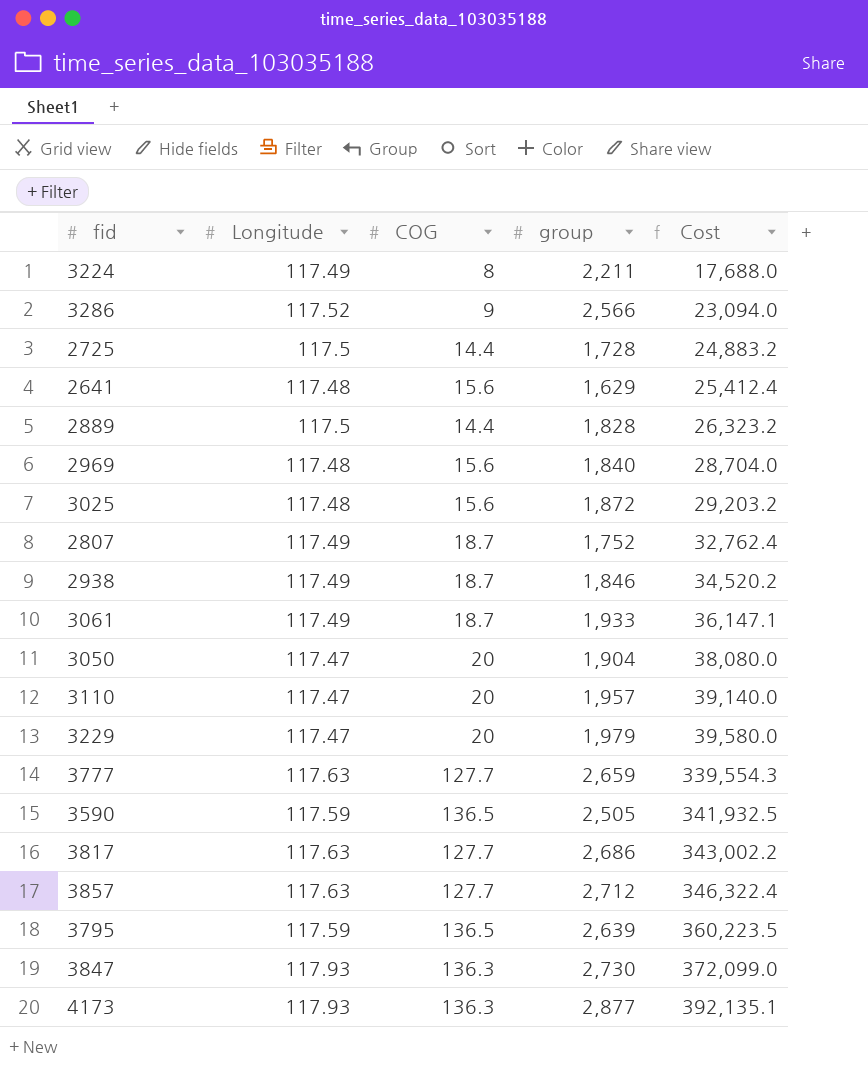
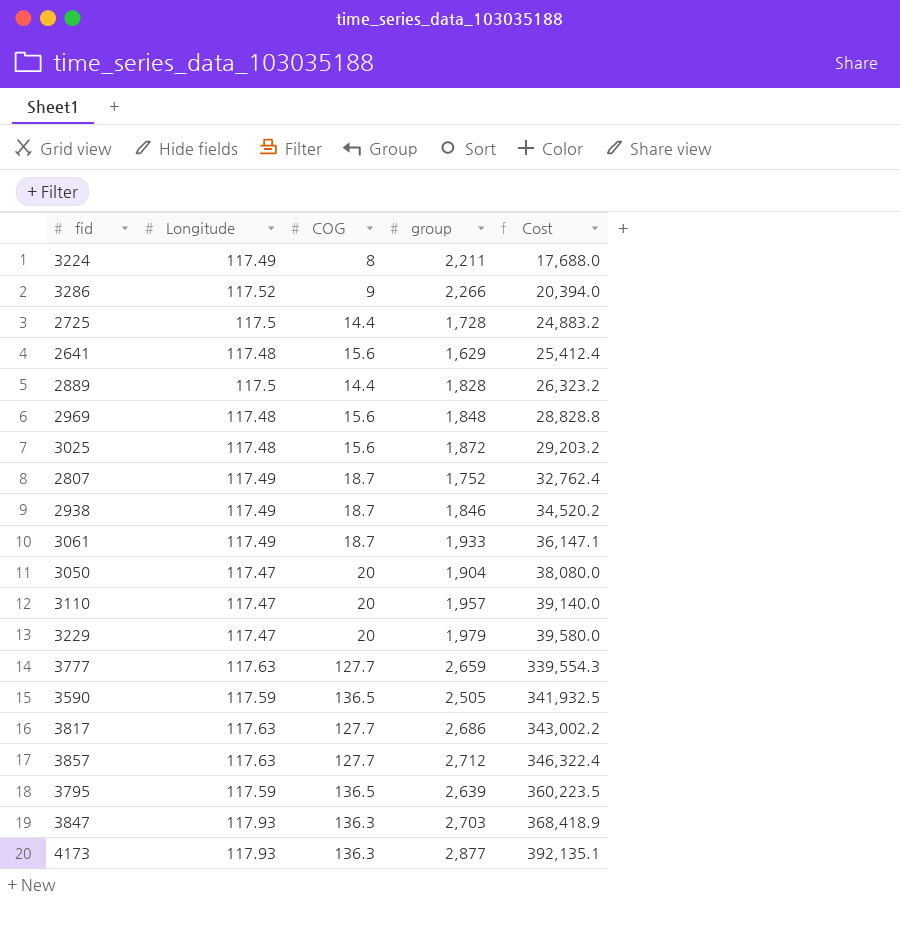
3286 | group: 2,566 -> 2,266
3286 | Cost: 23,094.0 -> 20,394.0
2969 | group: 1,840 -> 1,848
2969 | Cost: 28,704.0 -> 28,828.8
3847 | group: 2,730 -> 2,703
3847 | Cost: 372,099.0 -> 368,418.9

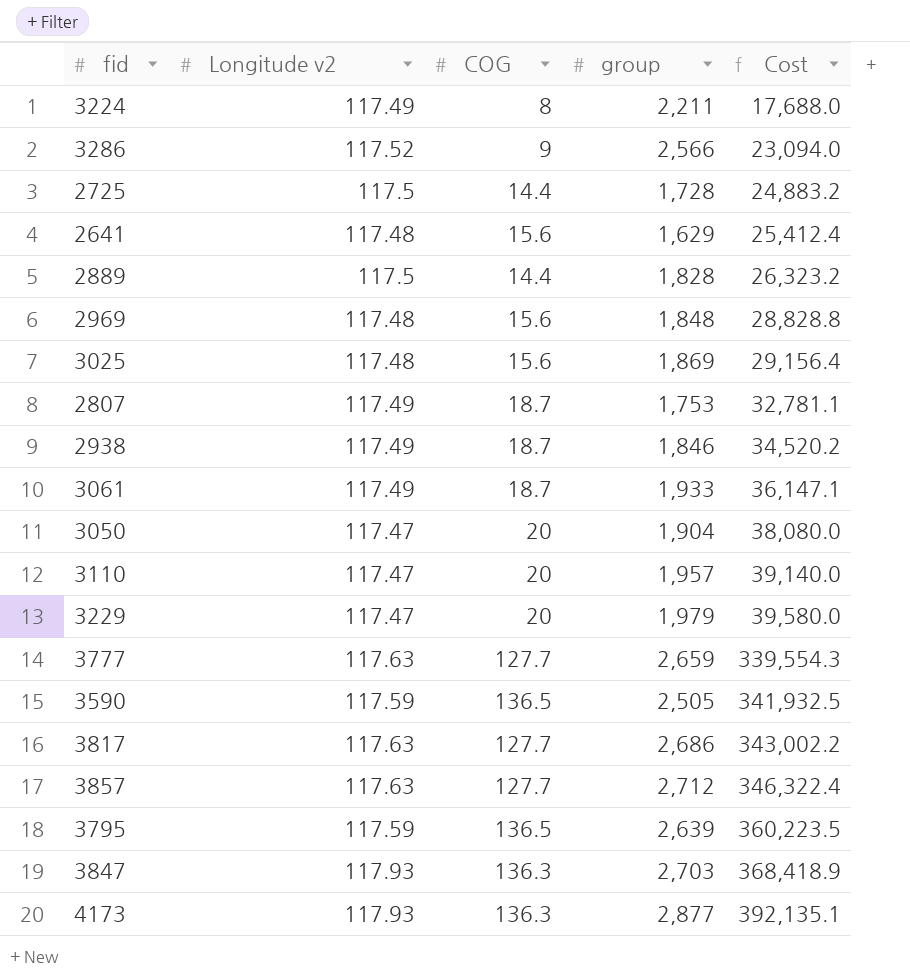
column name: Longitude -> Longitude v2
3286 | group: 2,266 -> 2,566
3286 | Cost: 20,394.0 -> 23,094.0
3025 | group: 1,872 -> 1,869
3025 | Cost: 29,203.2 -> 29,156.4
2807 | group: 1,752 -> 1,753
2807 | Cost: 32,762.4 -> 32,781.1

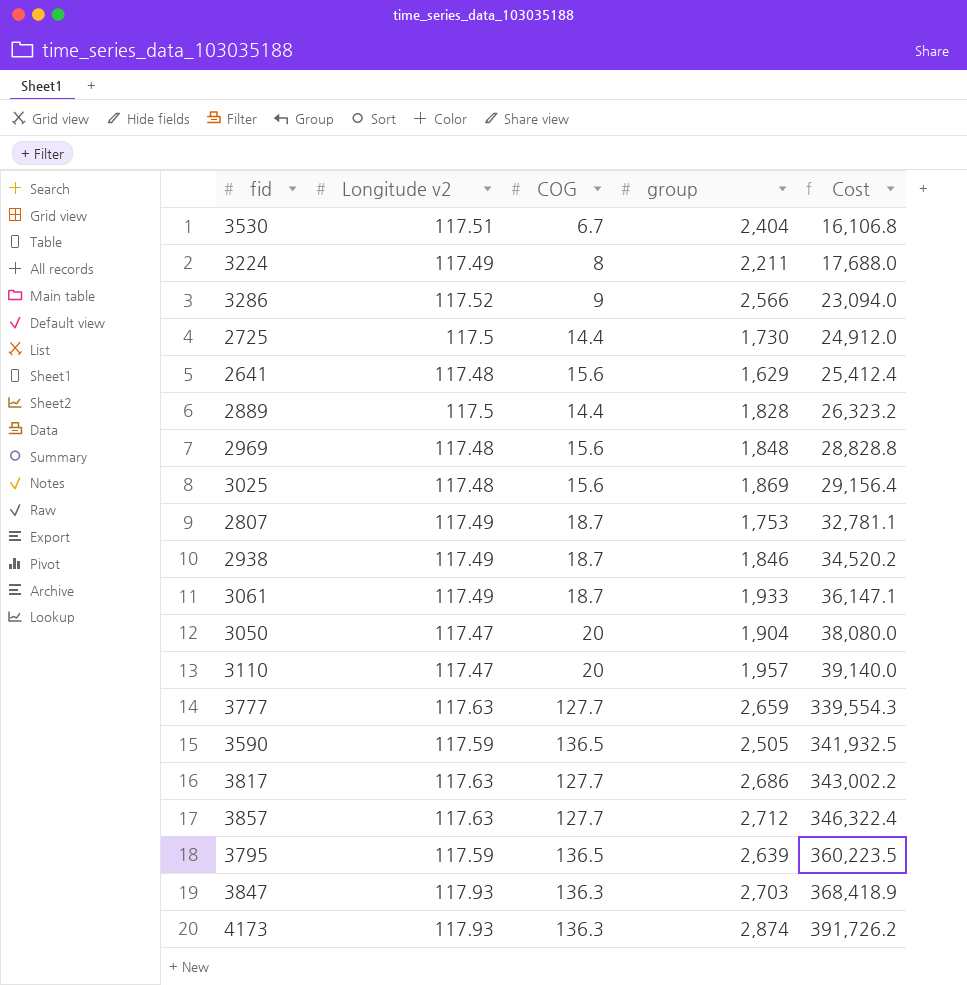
row 3229: 117.47 | 20 | 1,979 | 39,580.0 -> none
row 3530: none -> 117.51 | 6.7 | 2,404 | 16,106.8
2725 | group: 1,728 -> 1,730
2725 | Cost: 24,883.2 -> 24,912.0
4173 | group: 2,877 -> 2,874
4173 | Cost: 392,135.1 -> 391,726.2

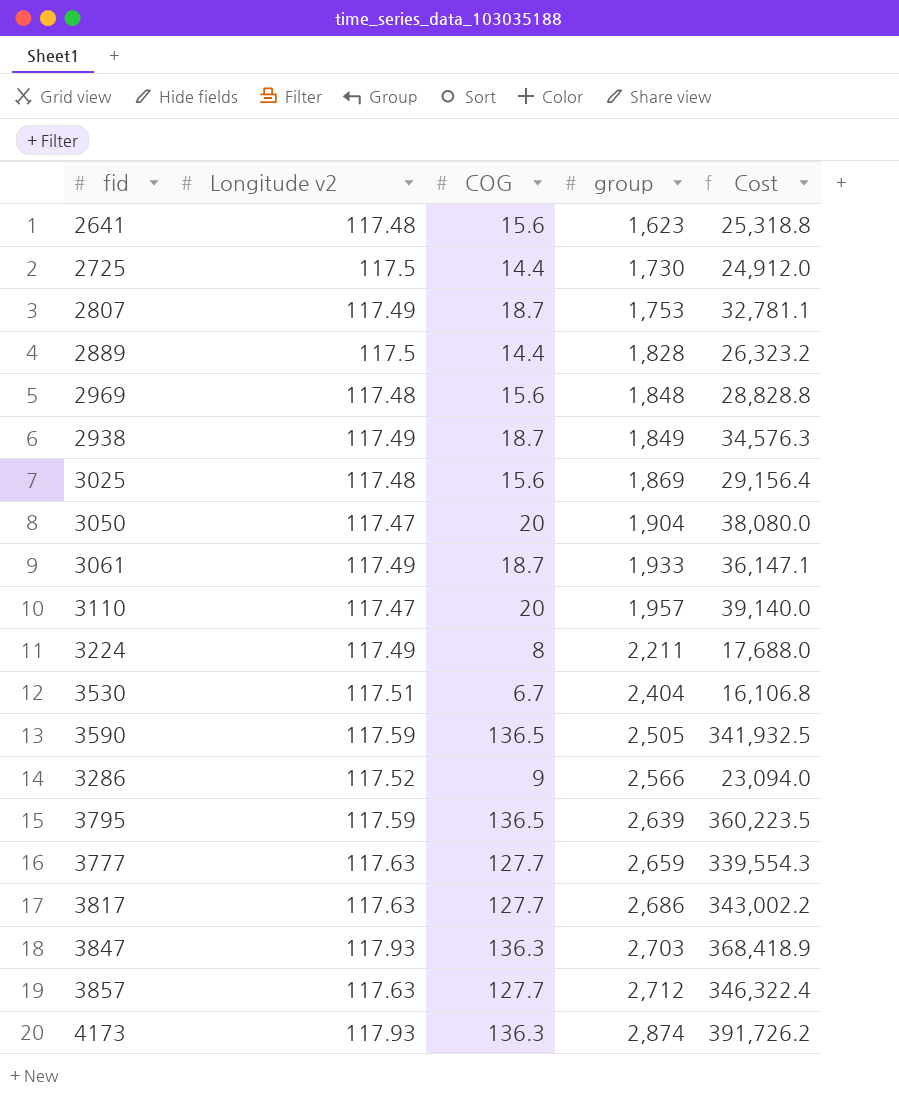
row order: Cost ascending -> group ascending
2641 | group: 1,629 -> 1,623
2641 | Cost: 25,412.4 -> 25,318.8
2938 | group: 1,846 -> 1,849
2938 | Cost: 34,520.2 -> 34,576.3

